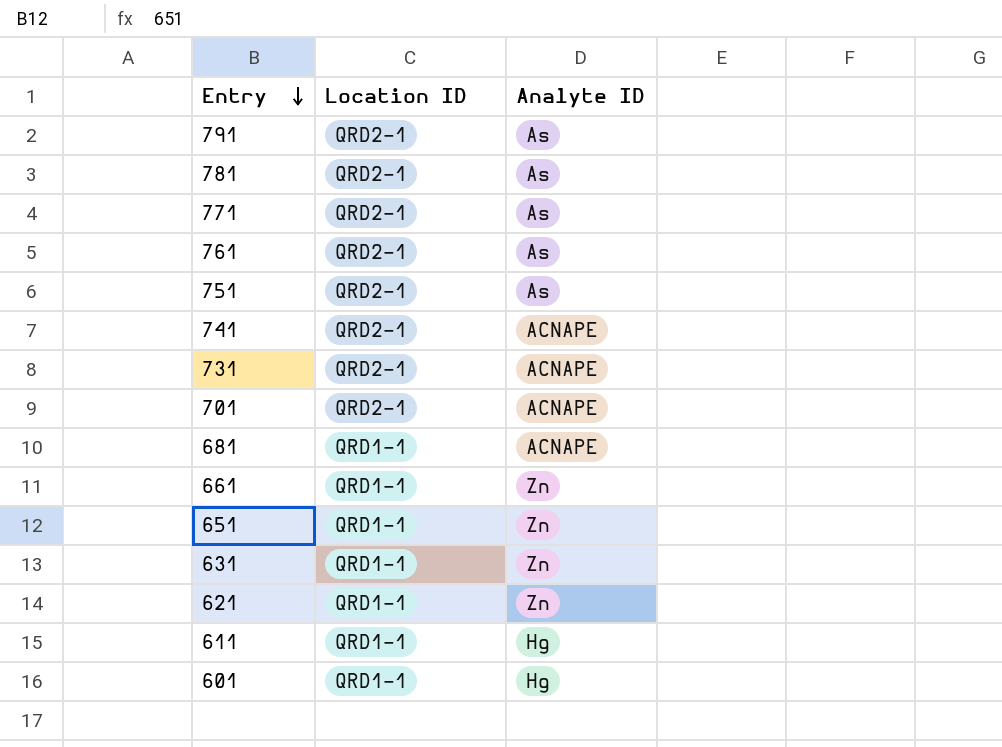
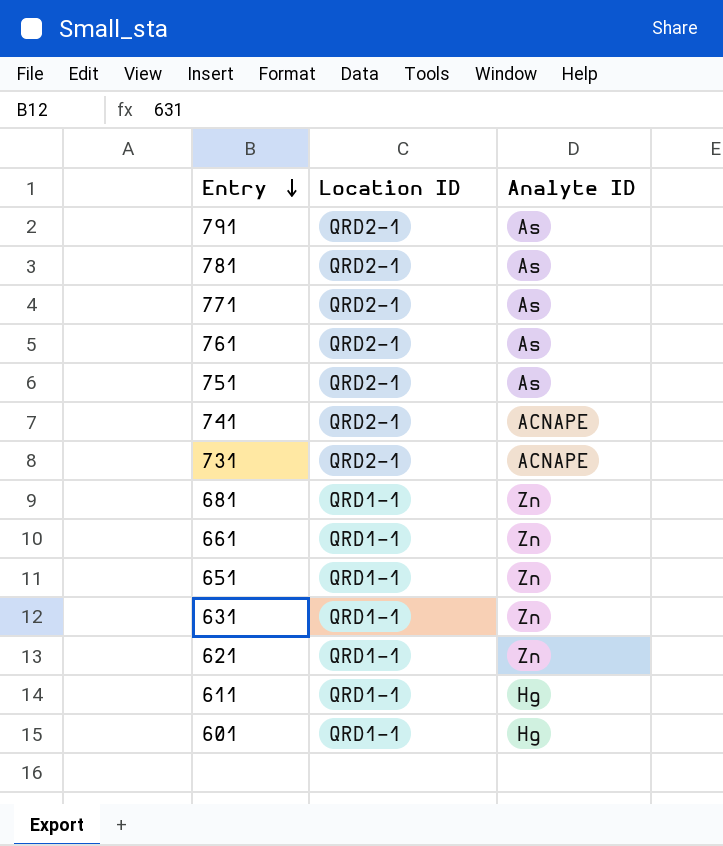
row 701: QRD2-1 | ACNAPE -> none
681 | Analyte ID: ACNAPE -> Zn

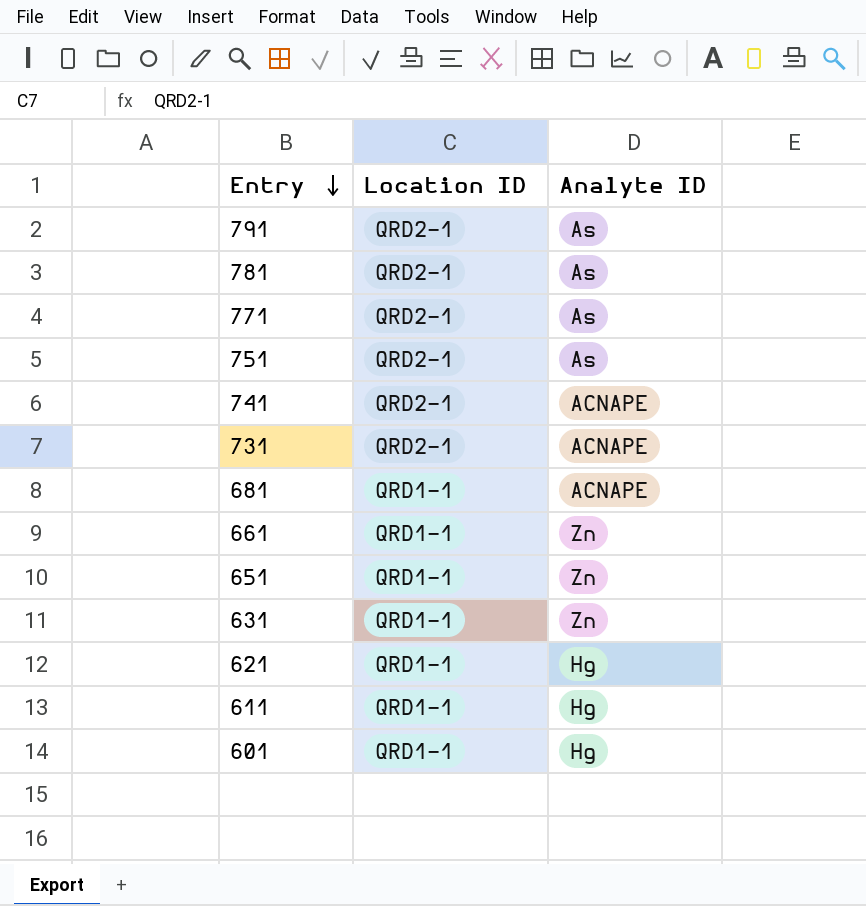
row 761: QRD2-1 | As -> none
681 | Analyte ID: Zn -> ACNAPE
621 | Analyte ID: Zn -> Hg

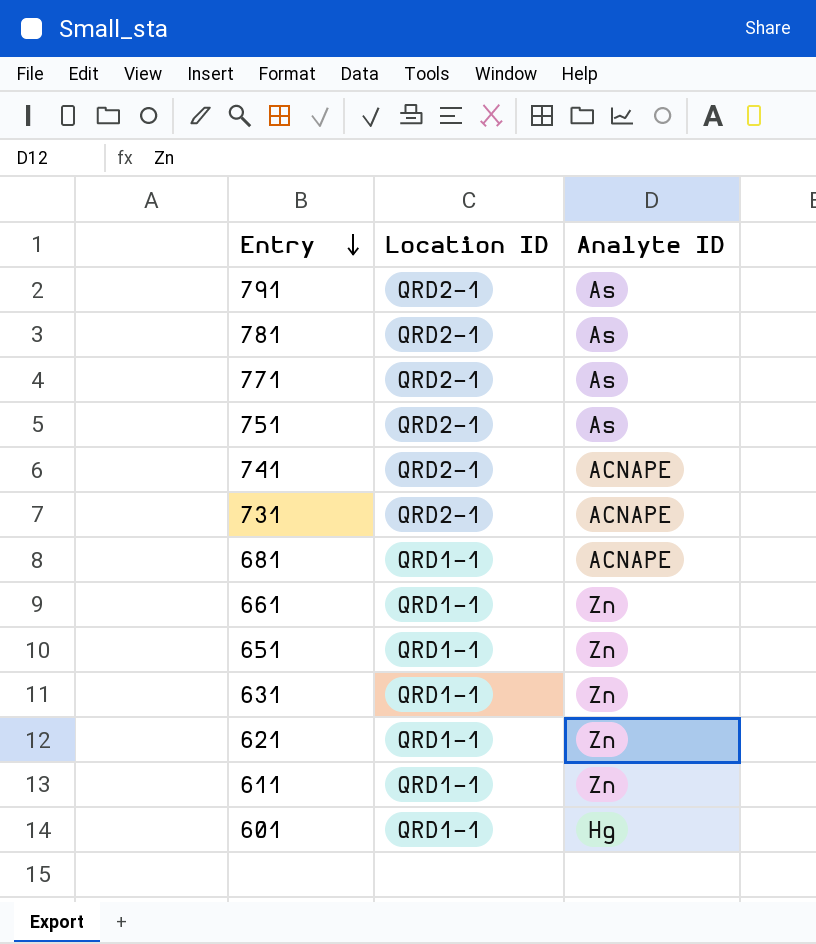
621 | Analyte ID: Hg -> Zn
611 | Analyte ID: Hg -> Zn

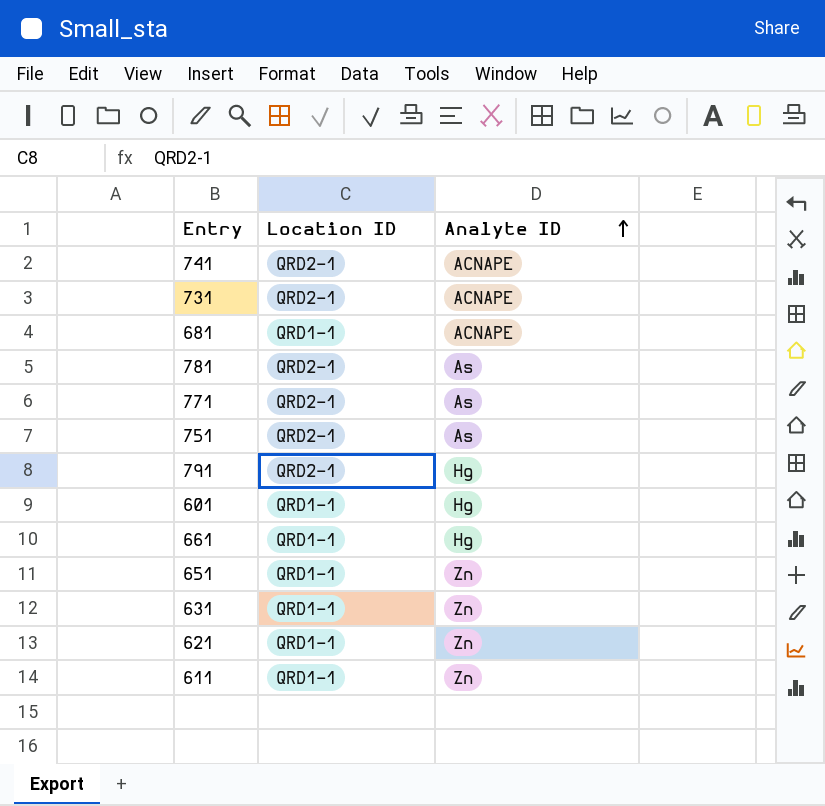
row order: Entry descending -> Analyte ID ascending
791 | Analyte ID: As -> Hg
661 | Analyte ID: Zn -> Hg

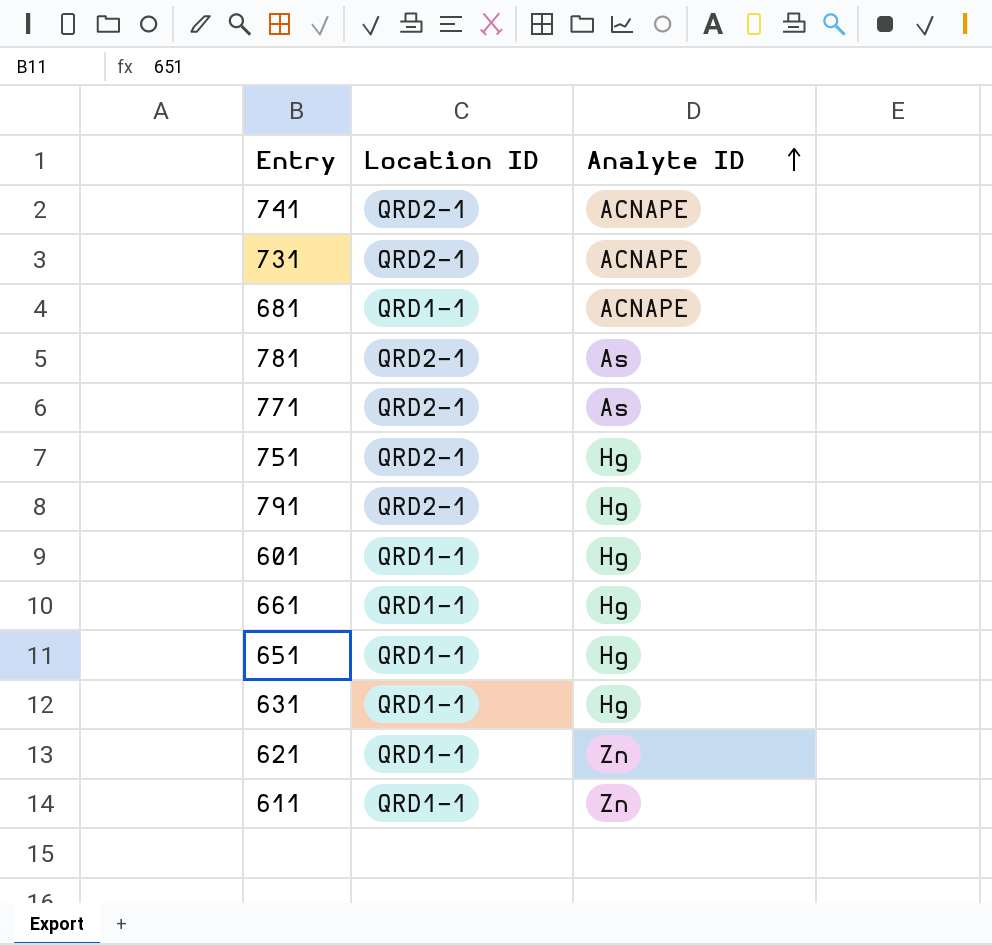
751 | Analyte ID: As -> Hg
651 | Analyte ID: Zn -> Hg
631 | Analyte ID: Zn -> Hg

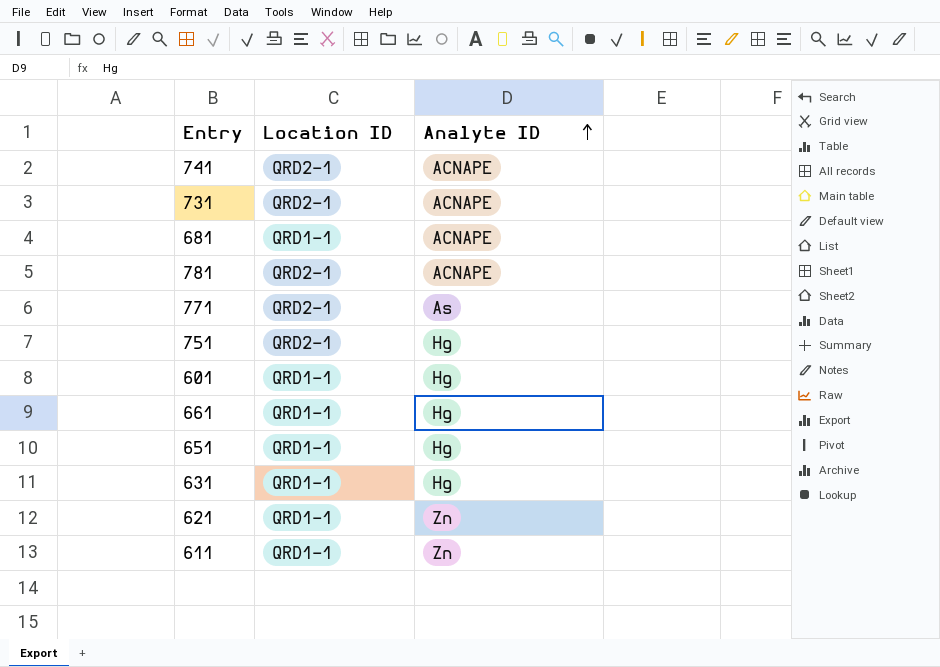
row 791: QRD2-1 | Hg -> none
781 | Analyte ID: As -> ACNAPE

